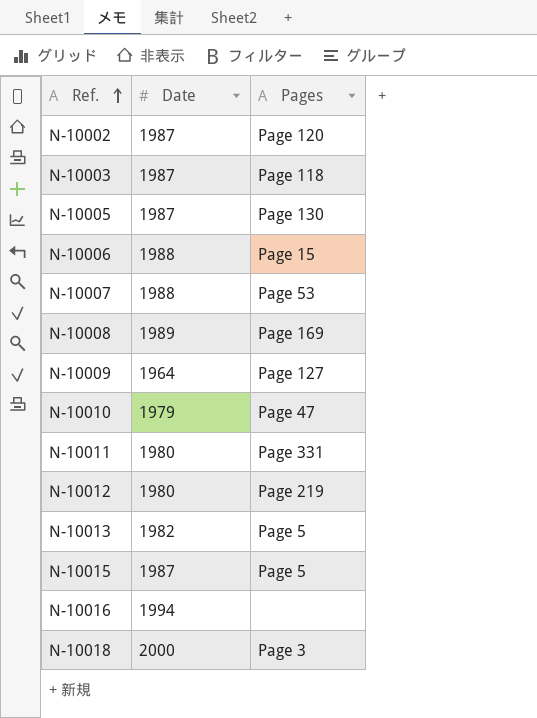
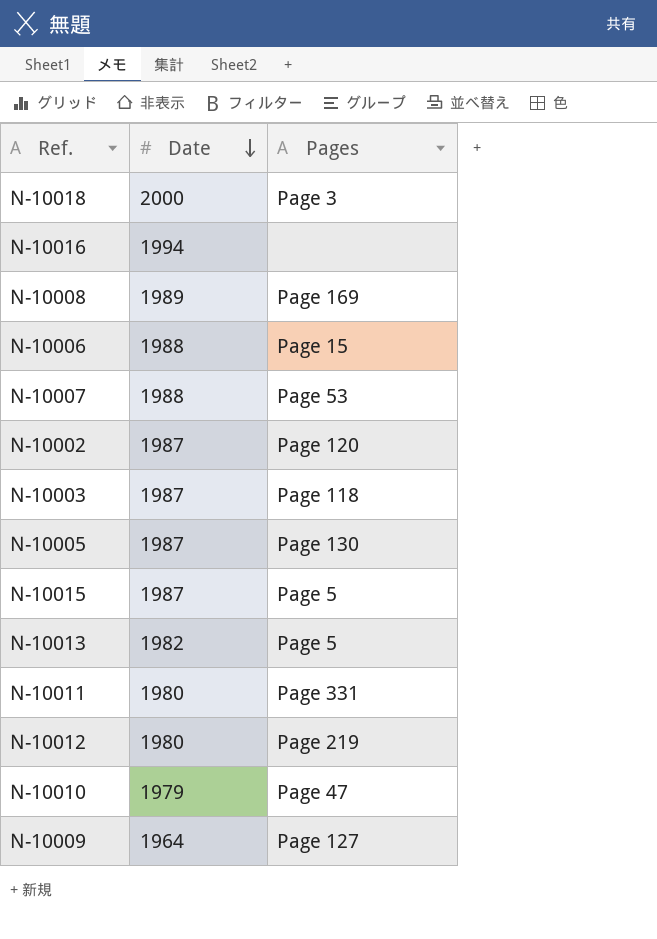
row order: Ref. ascending -> Date descending

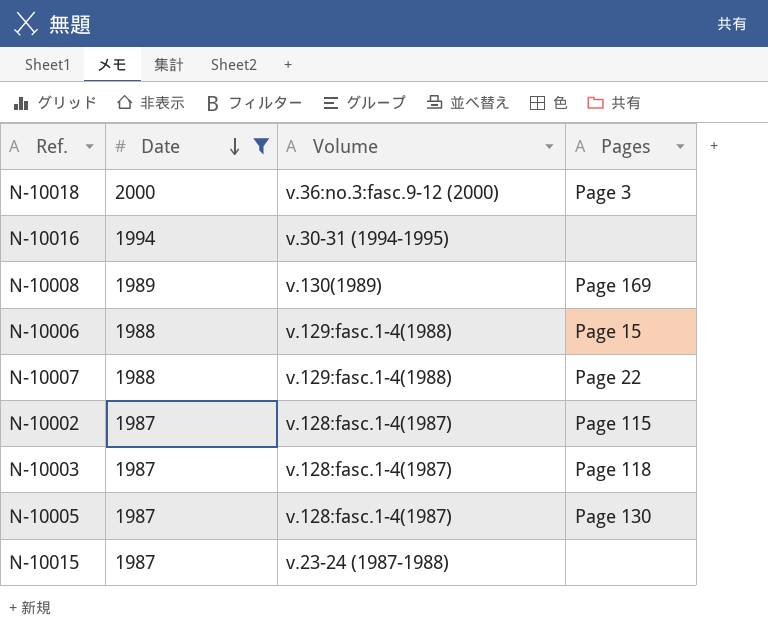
filter: none -> Date >= 1987
column Volume | position: none -> 3
N-10007 | Pages: Page 53 -> Page 22
N-10002 | Pages: Page 120 -> Page 115
N-10015 | Pages: Page 5 -> none

